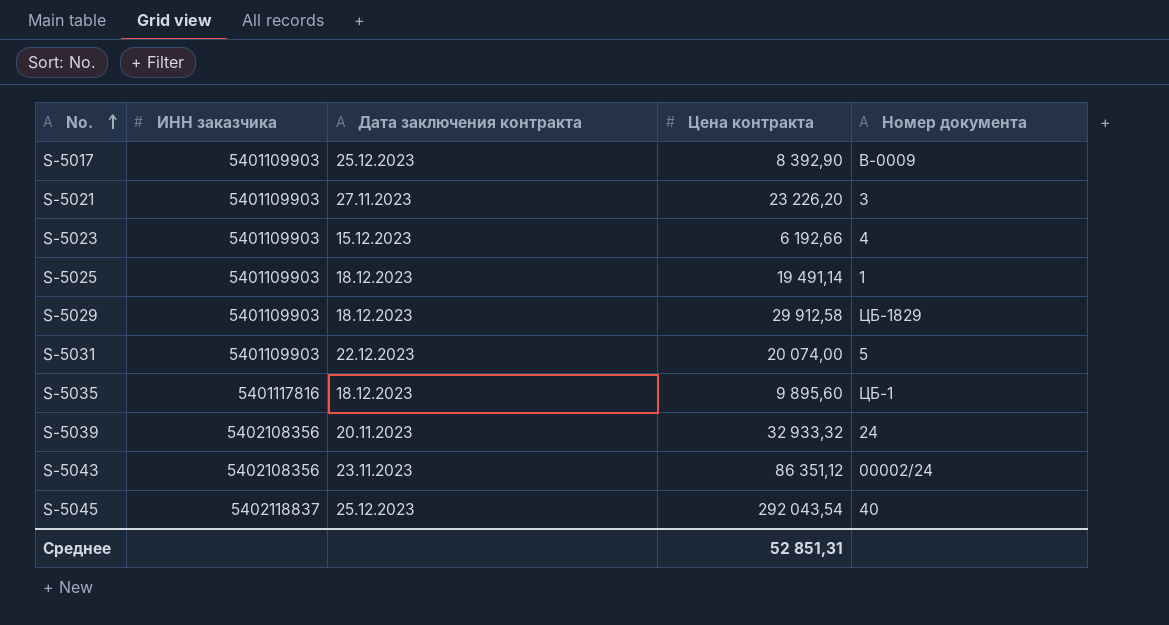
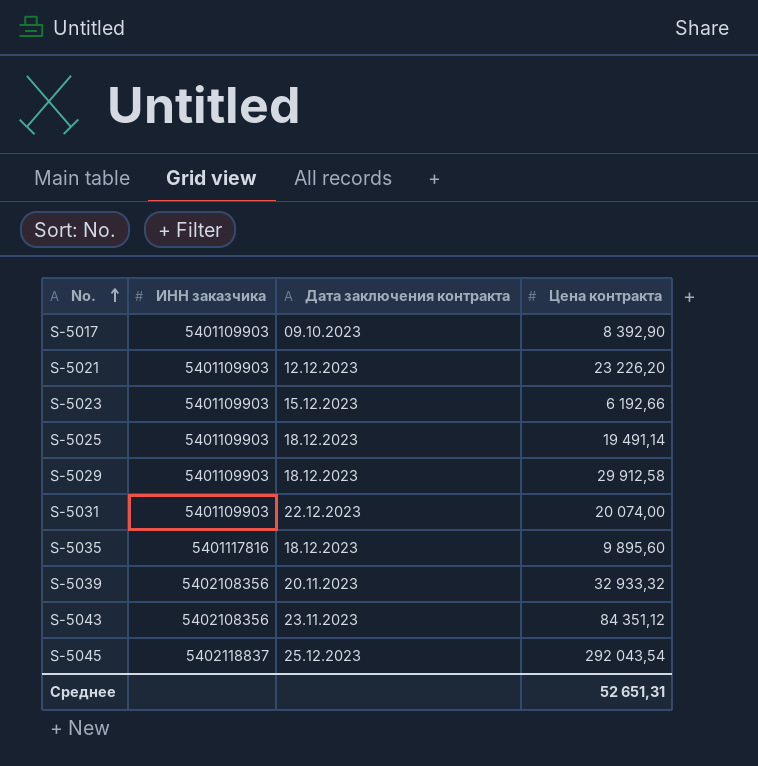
column Номер документа | position: 5 -> none
S-5017 | Дата заключения контракта: 25.12.2023 -> 09.10.2023
S-5021 | Дата заключения контракта: 27.11.2023 -> 12.12.2023
S-5043 | Цена контракта: 86 351,12 -> 84 351,12
Среднее | Цена контракта: 52 851,31 -> 52 651,31

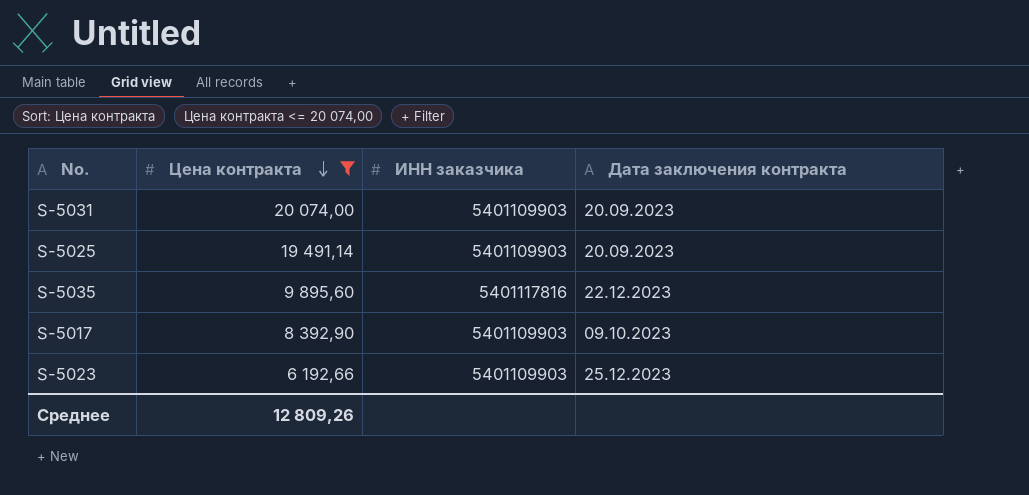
filter: none -> Цена контракта <= 20 074,00
row order: No. ascending -> Цена контракта descending
column Цена контракта | position: 4 -> 2
S-5031 | Дата заключения контракта: 22.12.2023 -> 20.09.2023
S-5025 | Дата заключения контракта: 18.12.2023 -> 20.09.2023
S-5035 | Дата заключения контракта: 18.12.2023 -> 22.12.2023
S-5023 | Дата заключения контракта: 15.12.2023 -> 25.12.2023
Среднее | Цена контракта: 52 651,31 -> 12 809,26

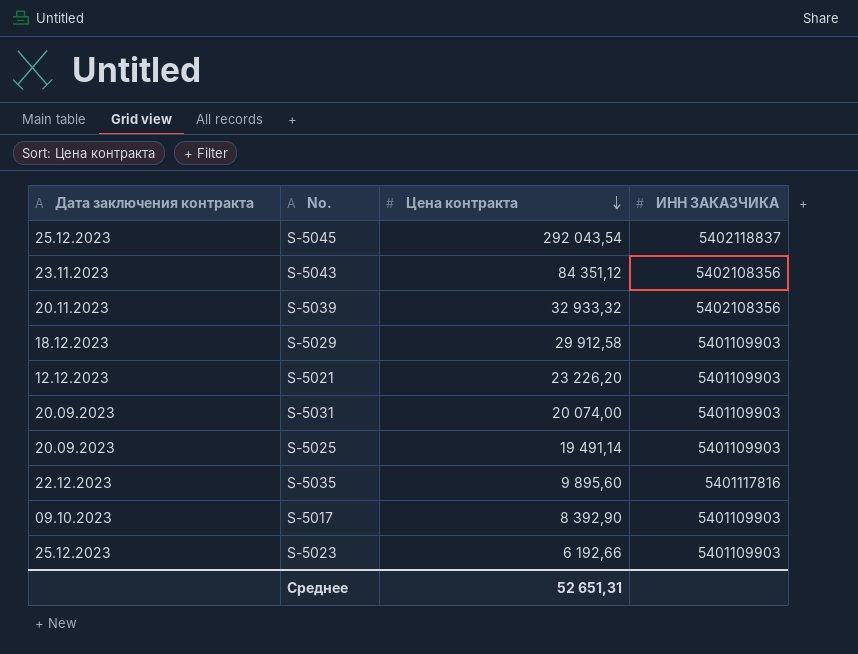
filter: Цена контракта <= 20 074,00 -> none
column Дата заключения контракта | position: 4 -> 1
column name: ИНН заказчика -> ИНН ЗАКАЗЧИКА
Среднее | Цена контракта: 12 809,26 -> 52 651,31

